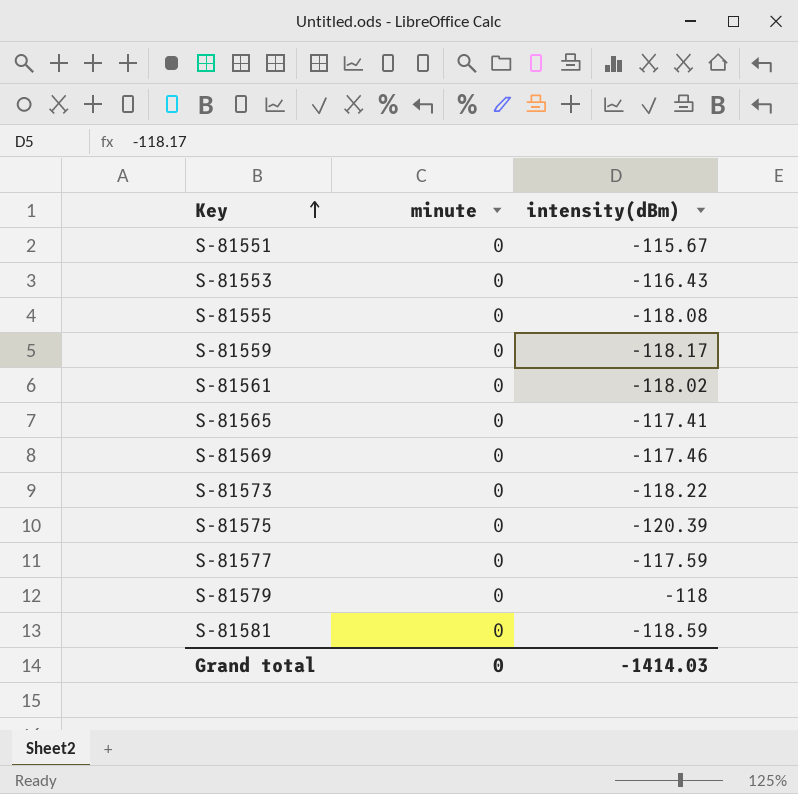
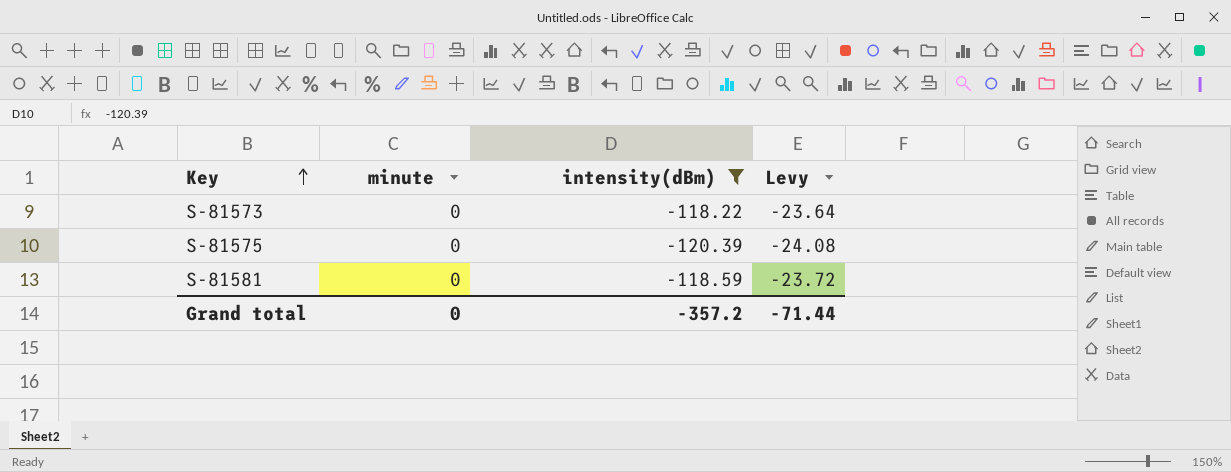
filter: none -> intensity(dBm) <= -118.22
column Levy | formula: none -> [intensity(dBm)] * 0.2
Grand total | intensity(dBm): -1414.03 -> -357.2

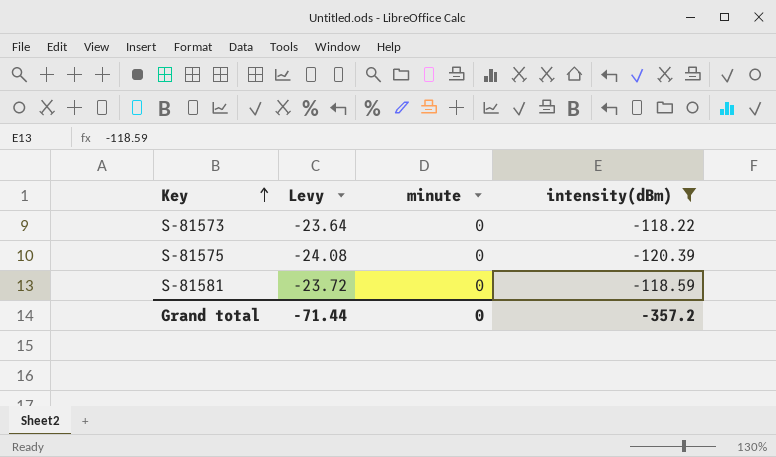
column Levy | position: 4 -> 2

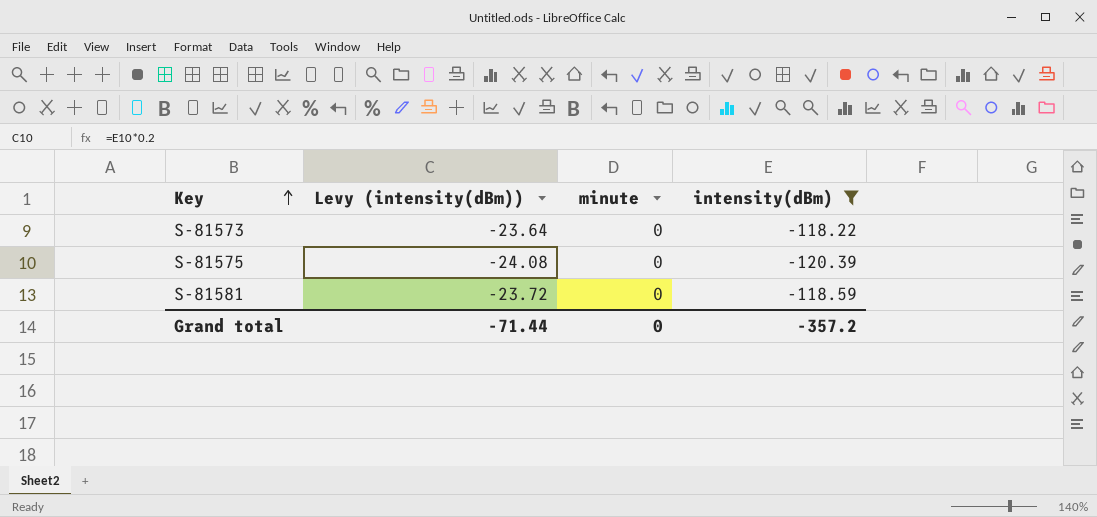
column name: Levy -> Levy (intensity(dBm))

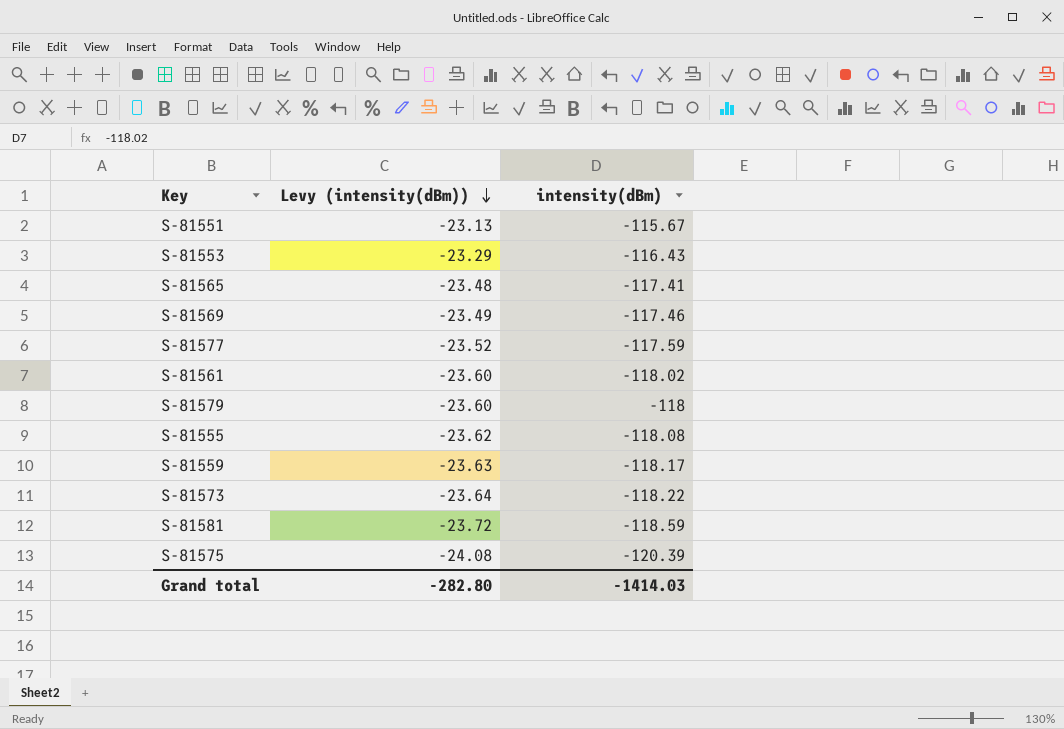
filter: intensity(dBm) <= -118.22 -> none
row order: Key ascending -> Levy (intensity(dBm)) descending
column minute | position: 3 -> none
Grand total | Levy (intensity(dBm)): -71.44 -> -282.80
Grand total | intensity(dBm): -357.2 -> -1414.03

